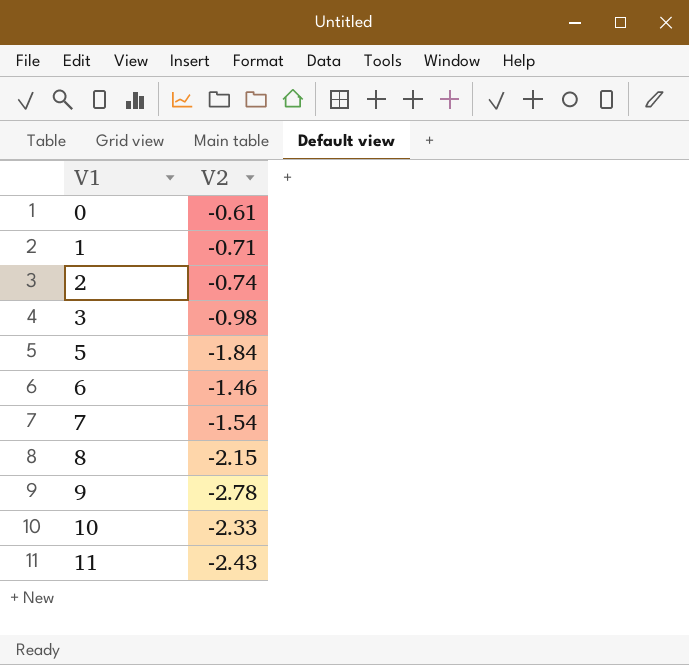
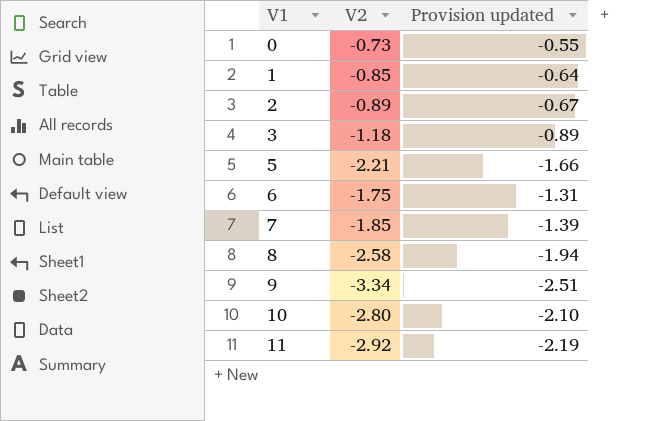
column Provision updated | formula: none -> [V2] * 0.75
0 | V2: -0.61 -> -0.73
1 | V2: -0.71 -> -0.85
2 | V2: -0.74 -> -0.89
3 | V2: -0.98 -> -1.18
5 | V2: -1.84 -> -2.21
6 | V2: -1.46 -> -1.75
7 | V2: -1.54 -> -1.85
8 | V2: -2.15 -> -2.58
9 | V2: -2.78 -> -3.34
10 | V2: -2.33 -> -2.80
11 | V2: -2.43 -> -2.92

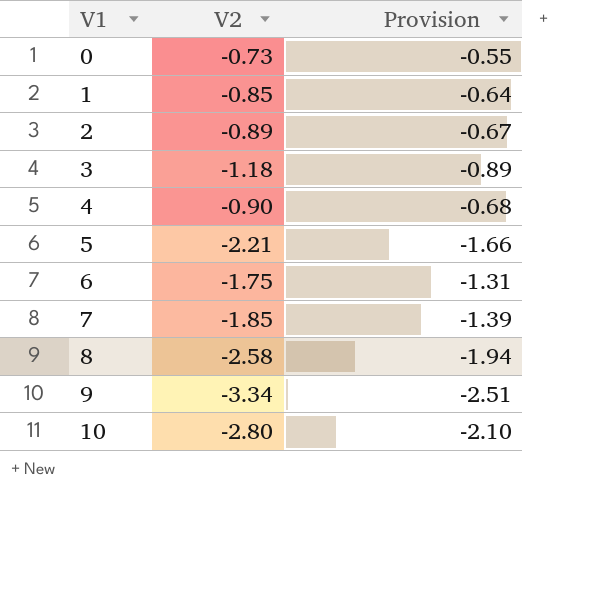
column name: Provision updated -> Provision
row 11: -2.92 | -2.19 -> none
row 4: none -> -0.90 | -0.68

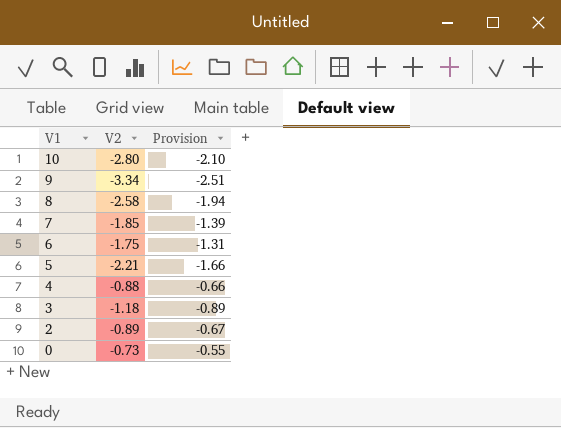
row order: V1 ascending -> V1 descending
row 1: -0.85 | -0.64 -> none
4 | V2: -0.90 -> -0.88
4 | Provision: -0.68 -> -0.66

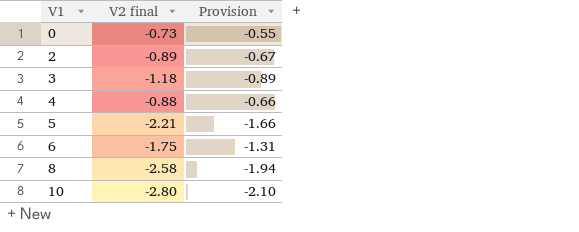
row order: V1 descending -> V1 ascending
column name: V2 -> V2 final
row 9: -3.34 | -2.51 -> none
row 7: -1.85 | -1.39 -> none

